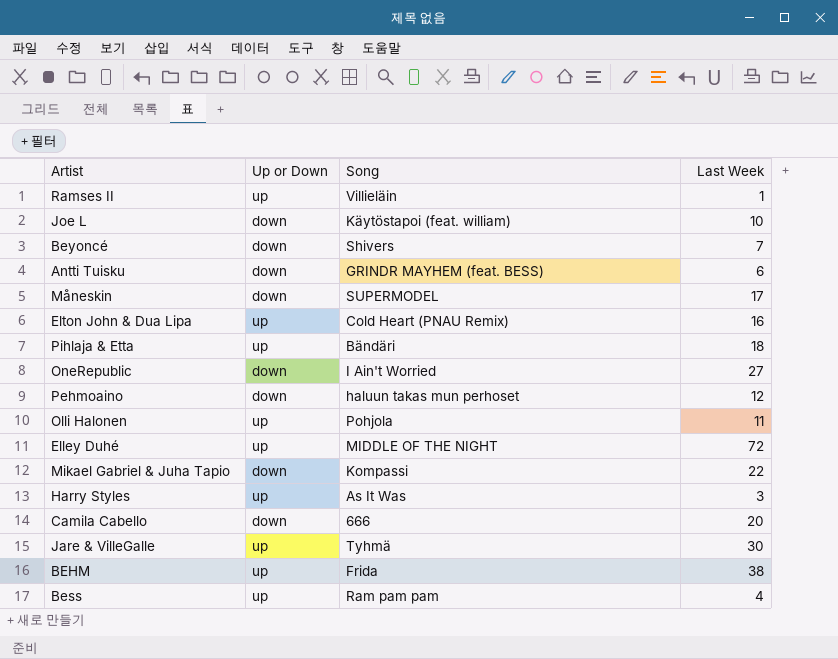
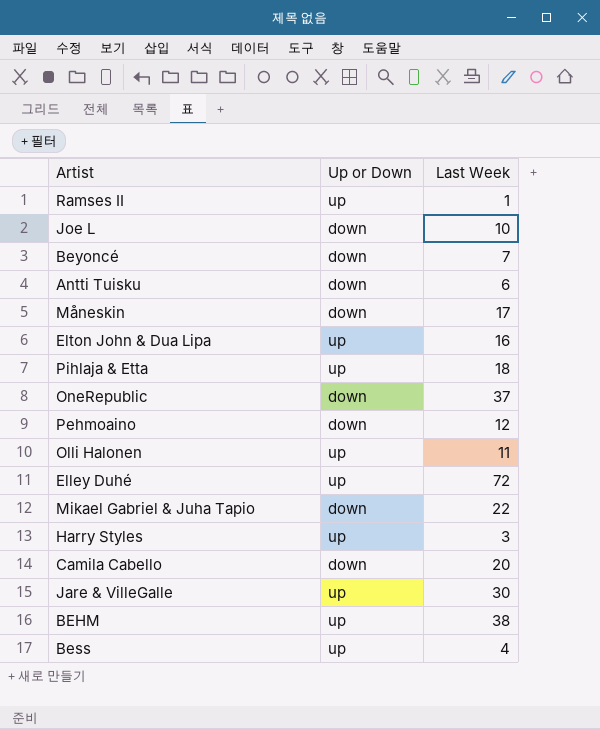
column Song | position: 3 -> none
OneRepublic | Last Week: 27 -> 37

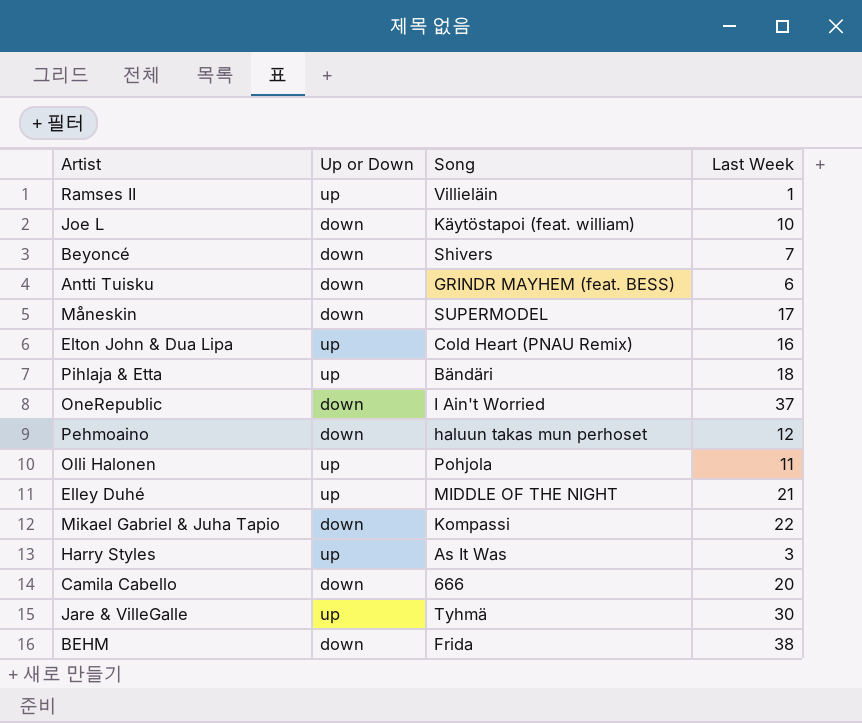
column Song | position: none -> 3
row Bess: up | 4 -> none
Elley Duhé | Last Week: 72 -> 21
BEHM | Up or Down: up -> down

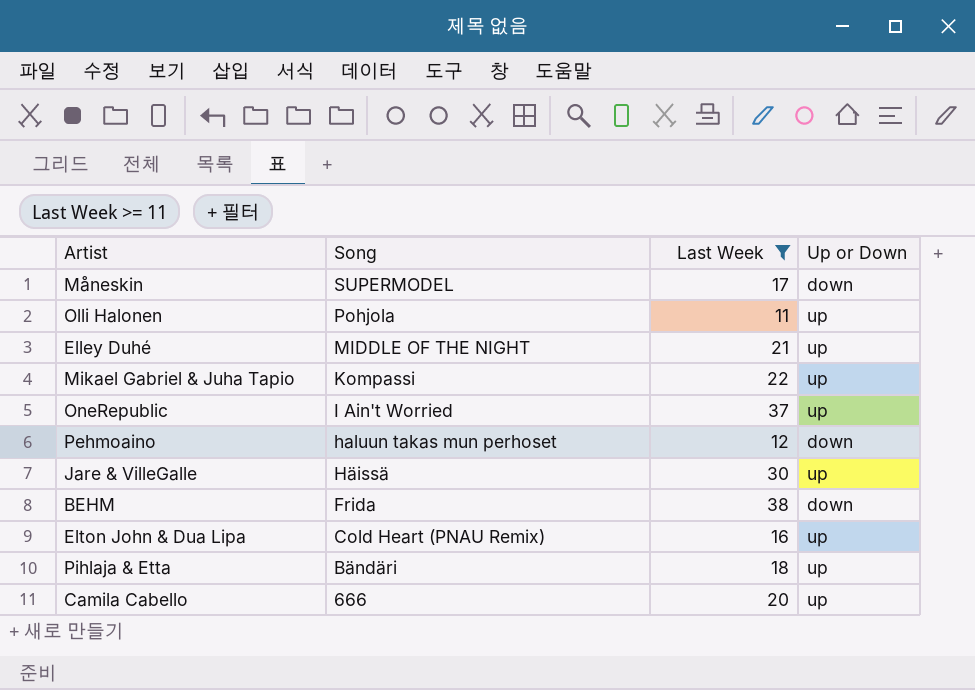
filter: none -> Last Week >= 11
row order: none -> Song descending
column Up or Down | position: 2 -> 4
Mikael Gabriel & Juha Tapio | Up or Down: down -> up
OneRepublic | Up or Down: down -> up
Jare & VilleGalle | Song: Tyhmä -> Häissä
Camila Cabello | Up or Down: down -> up

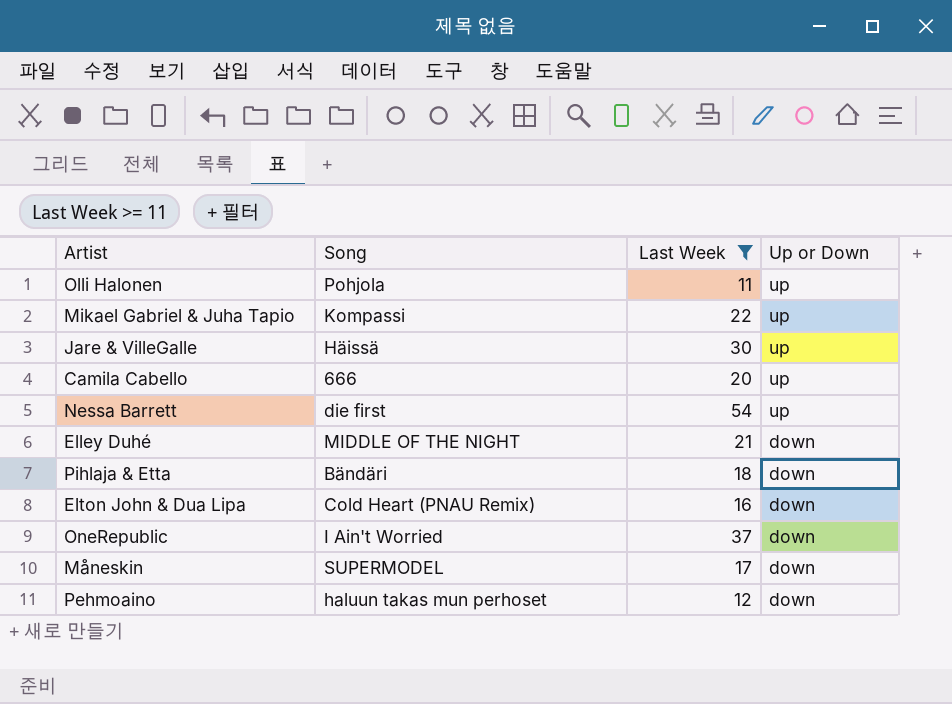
row order: Song descending -> Up or Down descending
row BEHM: Frida | 38 | down -> none
row Nessa Barrett: none -> die first | 54 | up
Elley Duhé | Up or Down: up -> down
Pihlaja & Etta | Up or Down: up -> down
Elton John & Dua Lipa | Up or Down: up -> down
OneRepublic | Up or Down: up -> down

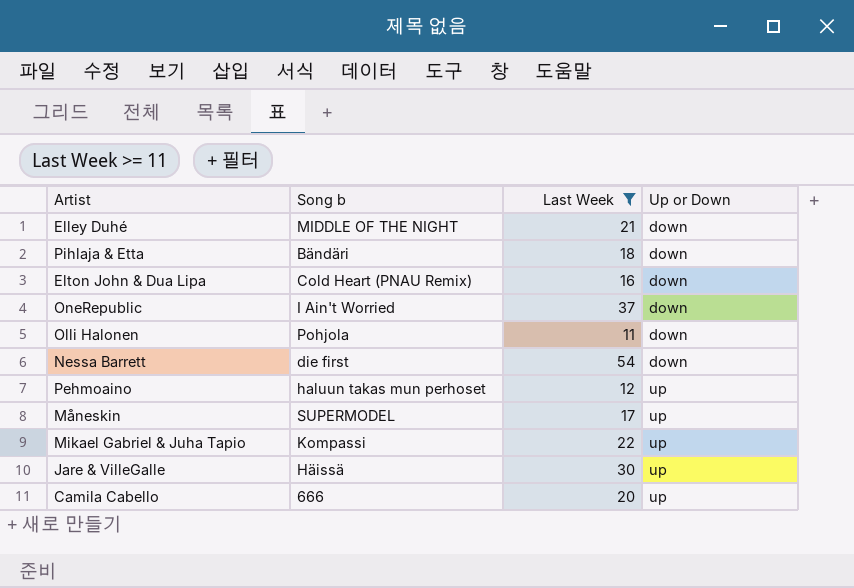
row order: Up or Down descending -> Up or Down ascending
column name: Song -> Song b
Olli Halonen | Up or Down: up -> down
Nessa Barrett | Up or Down: up -> down
Pehmoaino | Up or Down: down -> up
Måneskin | Up or Down: down -> up

